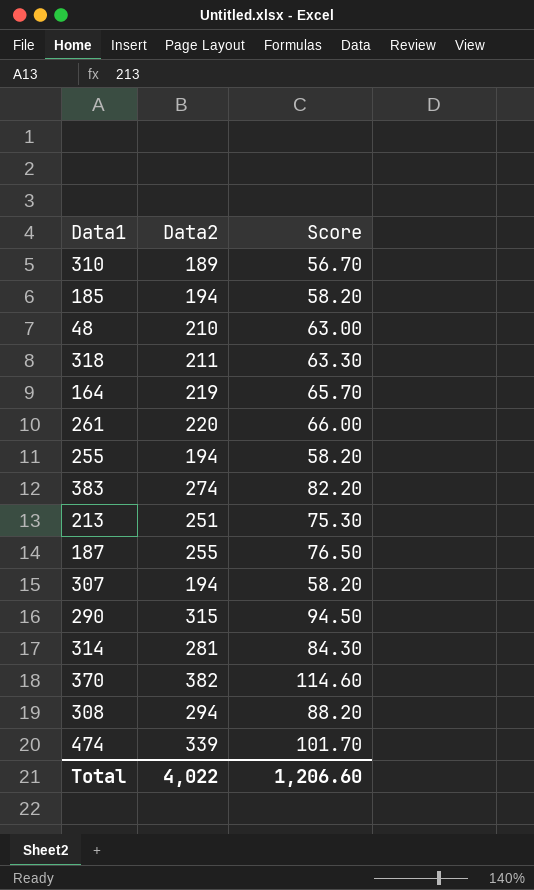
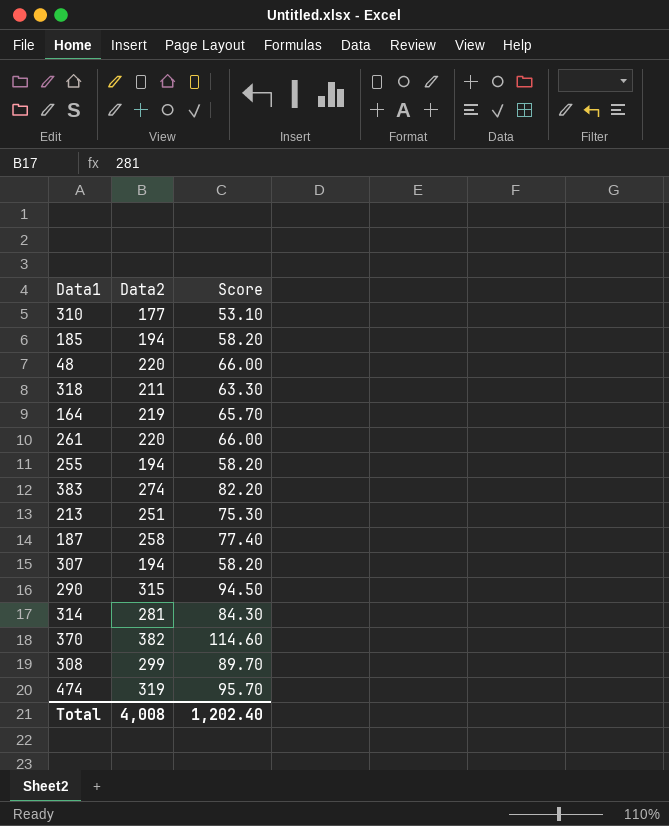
310 | Data2: 189 -> 177
310 | Score: 56.70 -> 53.10
48 | Data2: 210 -> 220
48 | Score: 63.00 -> 66.00
187 | Data2: 255 -> 258
187 | Score: 76.50 -> 77.40
308 | Data2: 294 -> 299
308 | Score: 88.20 -> 89.70
474 | Data2: 339 -> 319
474 | Score: 101.70 -> 95.70
Total | Data2: 4,022 -> 4,008
Total | Score: 1,206.60 -> 1,202.40

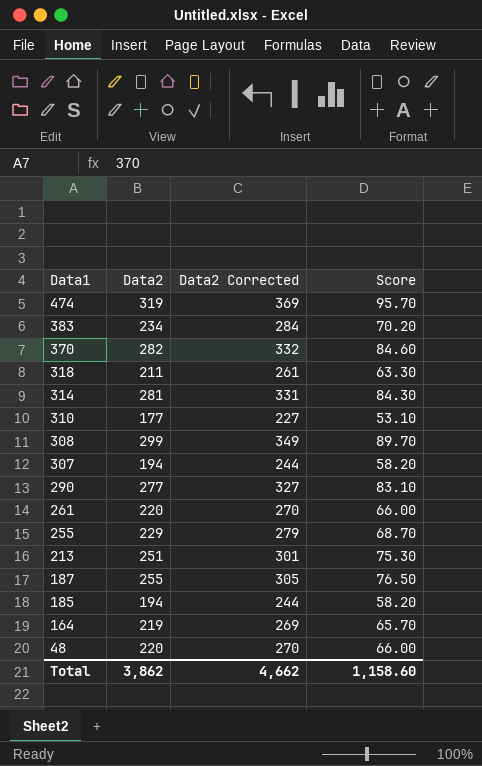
row order: none -> Data1 descending
column Data2 Corrected | formula: none -> [Data2] + 50
383 | Data2: 274 -> 234
383 | Score: 82.20 -> 70.20
370 | Data2: 382 -> 282
370 | Score: 114.60 -> 84.60
290 | Data2: 315 -> 277
290 | Score: 94.50 -> 83.10
255 | Data2: 194 -> 229
255 | Score: 58.20 -> 68.70
187 | Data2: 258 -> 255
187 | Score: 77.40 -> 76.50
Total | Data2: 4,008 -> 3,862
Total | Score: 1,202.40 -> 1,158.60

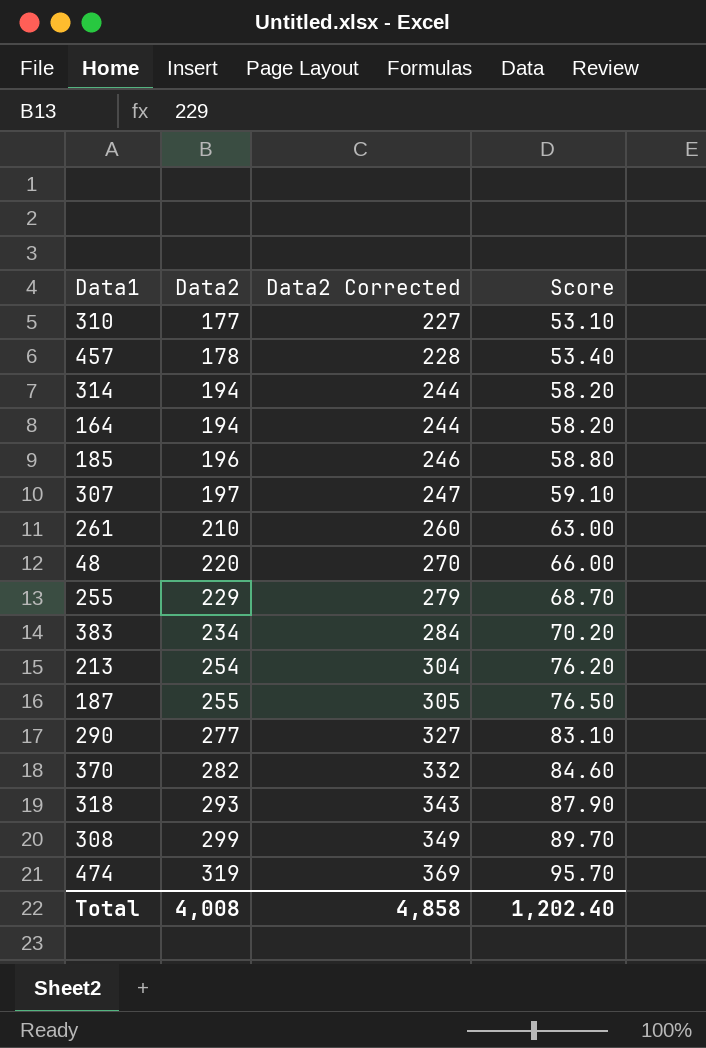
row order: Data1 descending -> Data2 ascending
row 457: none -> 178 | 228 | 53.40
314 | Data2: 281 -> 194
314 | Data2 Corrected: 331 -> 244
314 | Score: 84.30 -> 58.20
164 | Data2: 219 -> 194
164 | Data2 Corrected: 269 -> 244
164 | Score: 65.70 -> 58.20
185 | Data2: 194 -> 196
185 | Data2 Corrected: 244 -> 246
185 | Score: 58.20 -> 58.80
307 | Data2: 194 -> 197
307 | Data2 Corrected: 244 -> 247
307 | Score: 58.20 -> 59.10
261 | Data2: 220 -> 210
261 | Data2 Corrected: 270 -> 260
261 | Score: 66.00 -> 63.00
213 | Data2: 251 -> 254
213 | Data2 Corrected: 301 -> 304
213 | Score: 75.30 -> 76.20
318 | Data2: 211 -> 293
318 | Data2 Corrected: 261 -> 343
318 | Score: 63.30 -> 87.90
Total | Data2: 3,862 -> 4,008
Total | Data2 Corrected: 4,662 -> 4,858
Total | Score: 1,158.60 -> 1,202.40

